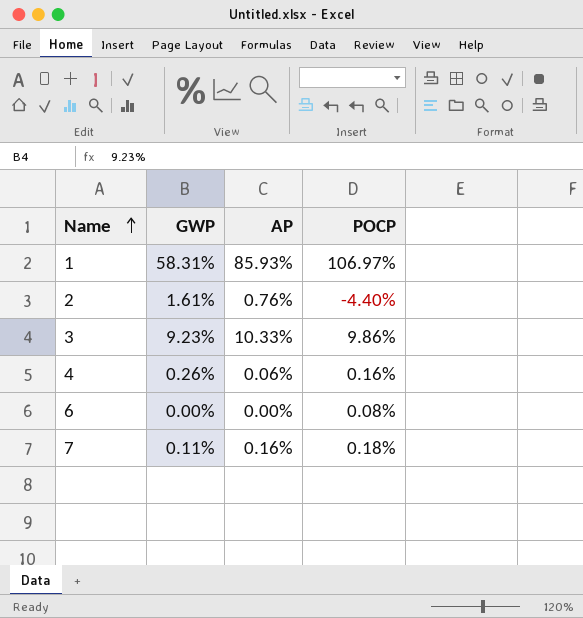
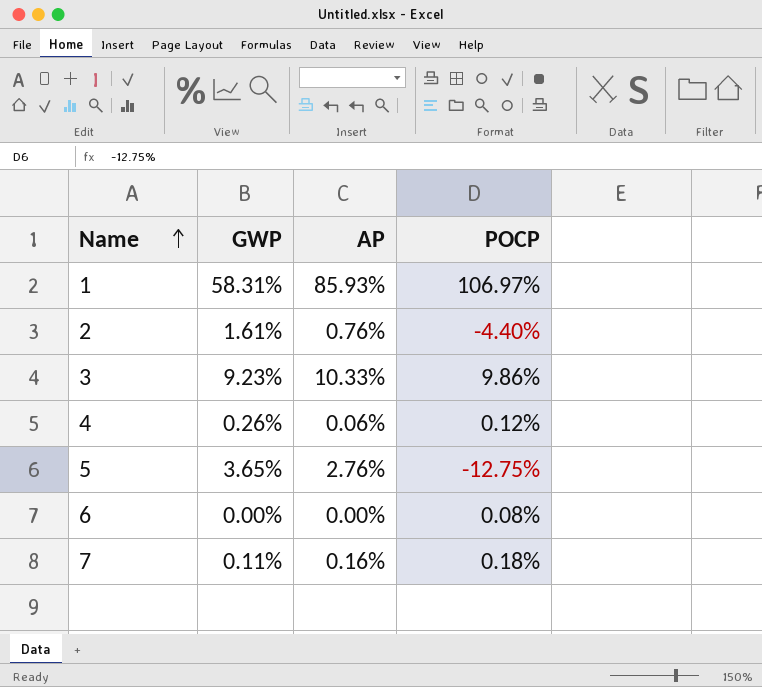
4 | POCP: 0.16% -> 0.12%
row 5: none -> 3.65% | 2.76% | -12.75%

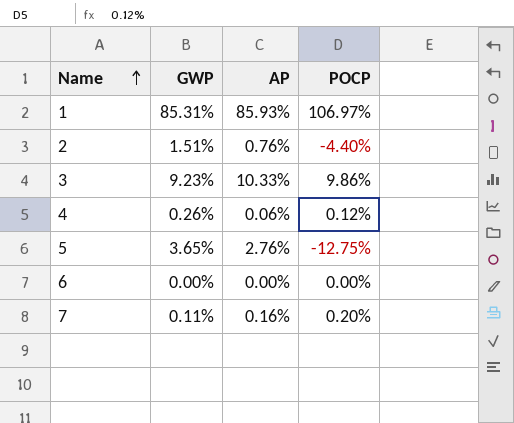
1 | GWP: 58.31% -> 85.31%
2 | GWP: 1.61% -> 1.51%
6 | POCP: 0.08% -> 0.00%
7 | POCP: 0.18% -> 0.20%

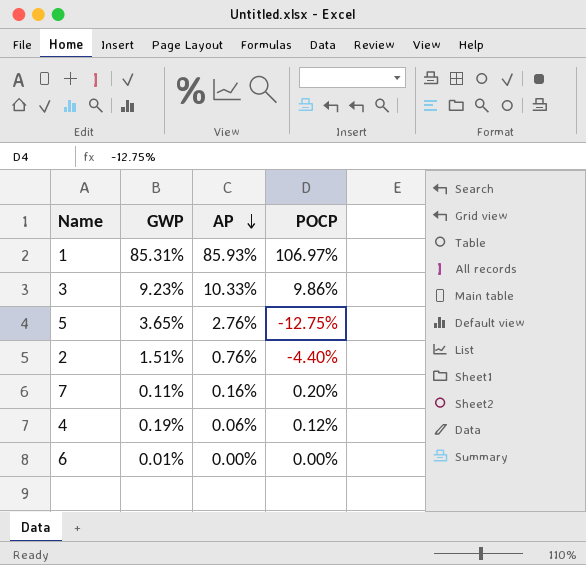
row order: Name ascending -> AP descending
4 | GWP: 0.26% -> 0.19%
6 | GWP: 0.00% -> 0.01%

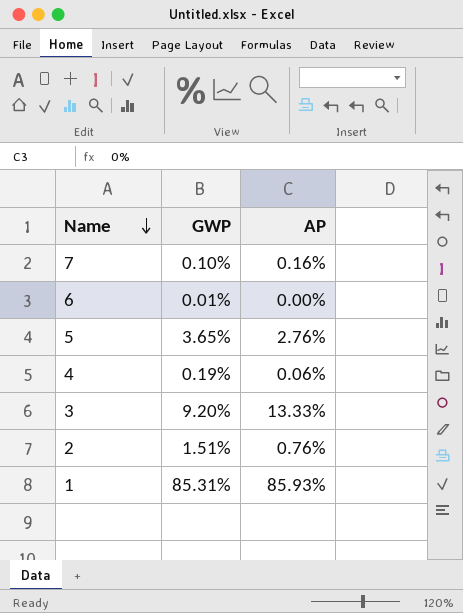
row order: AP descending -> Name descending
column POCP | position: 4 -> none
7 | GWP: 0.11% -> 0.10%
3 | GWP: 9.23% -> 9.20%
3 | AP: 10.33% -> 13.33%

